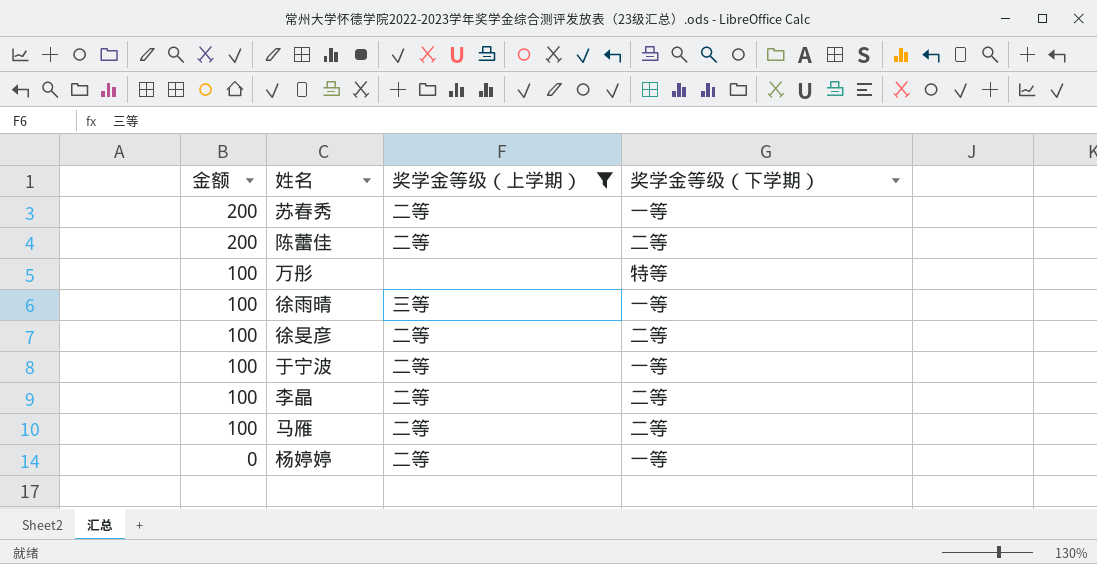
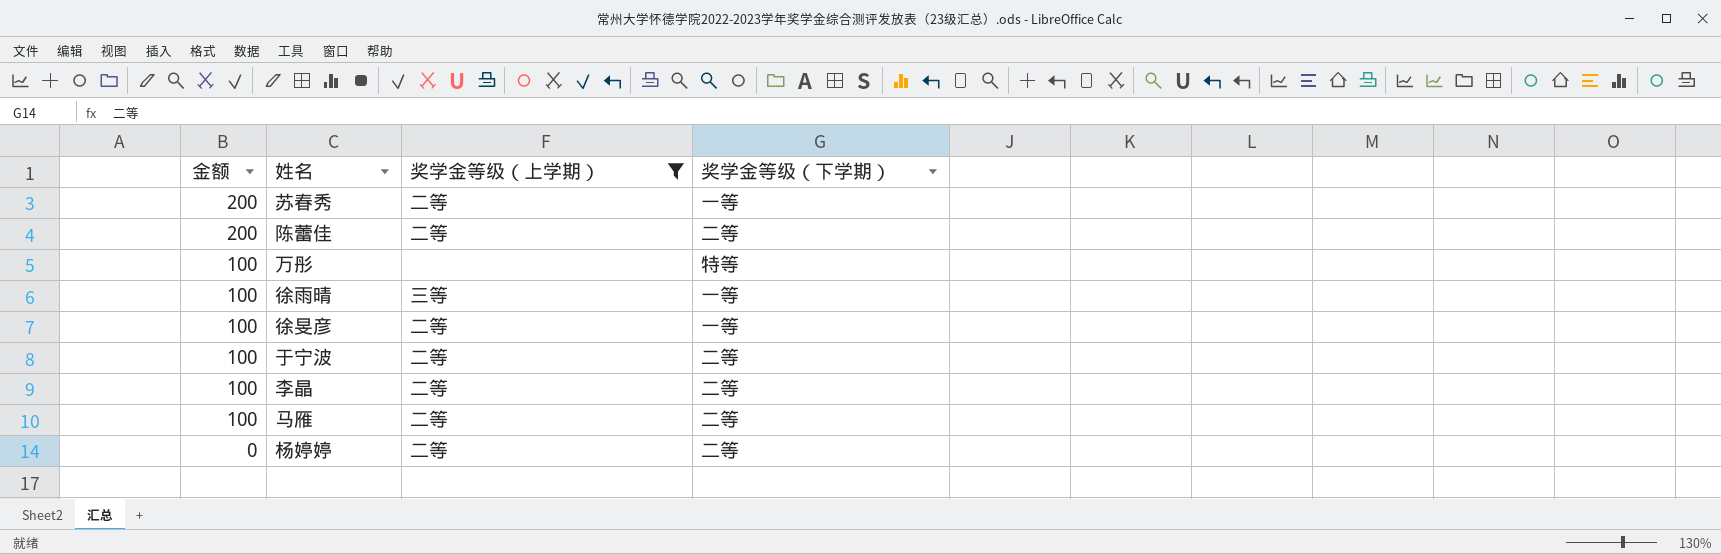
徐旻彦 | 奖学金等级（下学期）: 二等 -> 一等
于宁波 | 奖学金等级（下学期）: 一等 -> 二等
杨婷婷 | 奖学金等级（下学期）: 一等 -> 二等

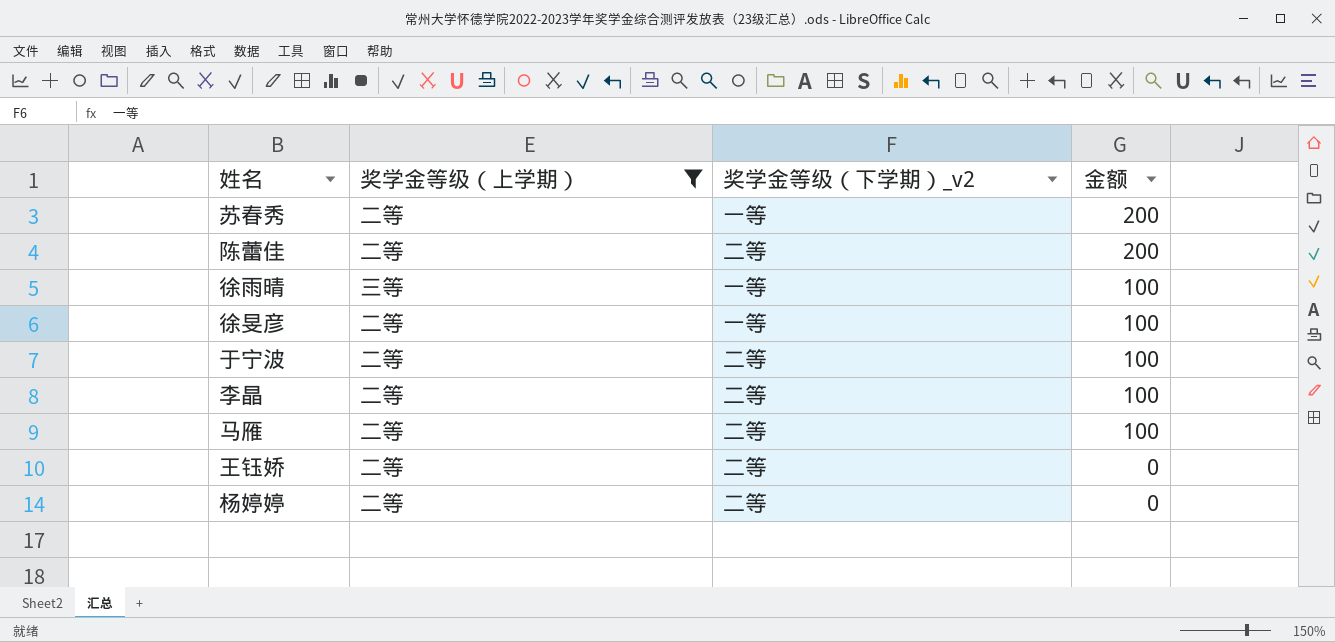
column name: 奖学金等级（下学期） -> 奖学金等级（下学期）_v2
column 金额 | position: 1 -> 4
row 万彤: 100 | none | 特等 -> none
row 王钰娇: none -> 二等 | 二等 | 0

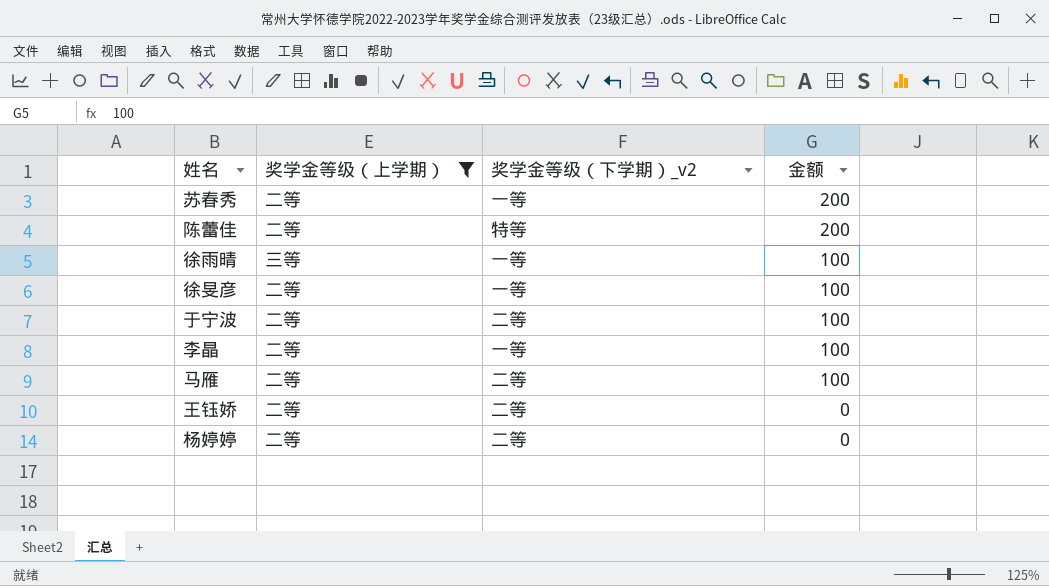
陈蕾佳 | 奖学金等级（下学期）_v2: 二等 -> 特等
李晶 | 奖学金等级（下学期）_v2: 二等 -> 一等

